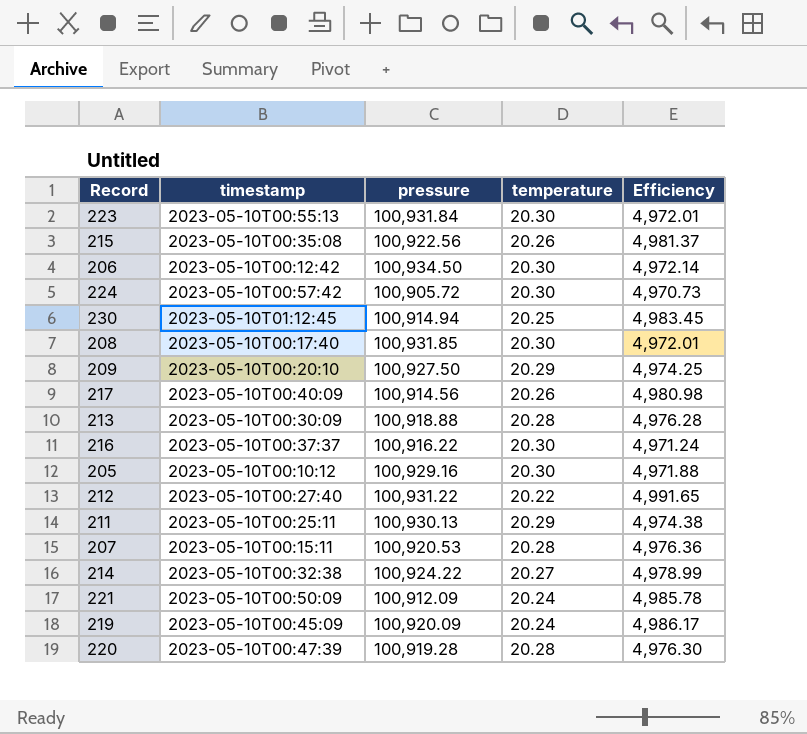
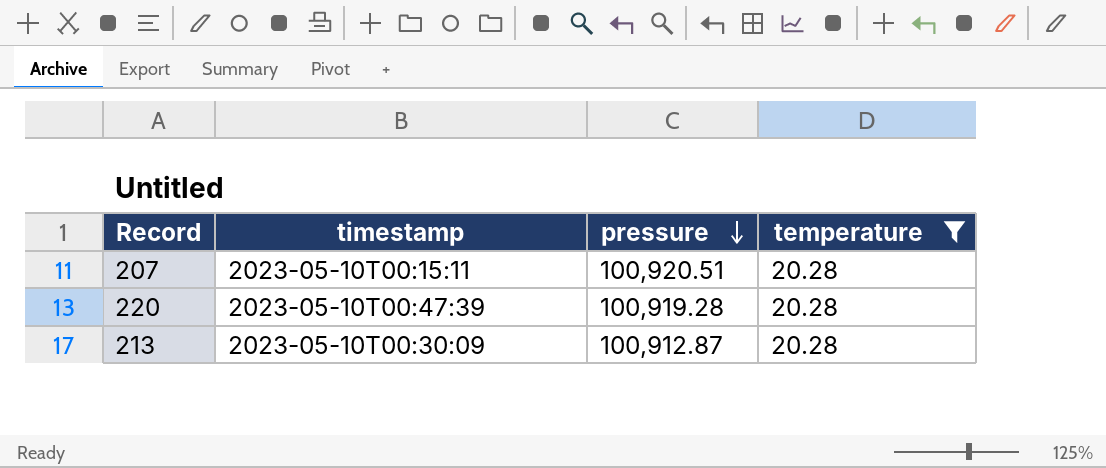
filter: none -> temperature = 20.28
row order: none -> pressure descending
column Efficiency | formula: [pressure] / [temperature] -> none
207 | pressure: 100,920.53 -> 100,920.51
213 | pressure: 100,918.88 -> 100,912.87

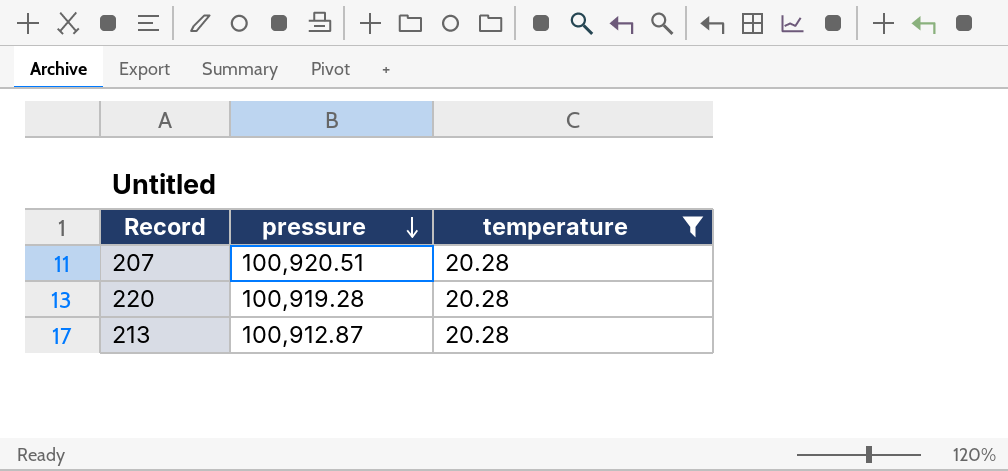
column timestamp | position: 2 -> none

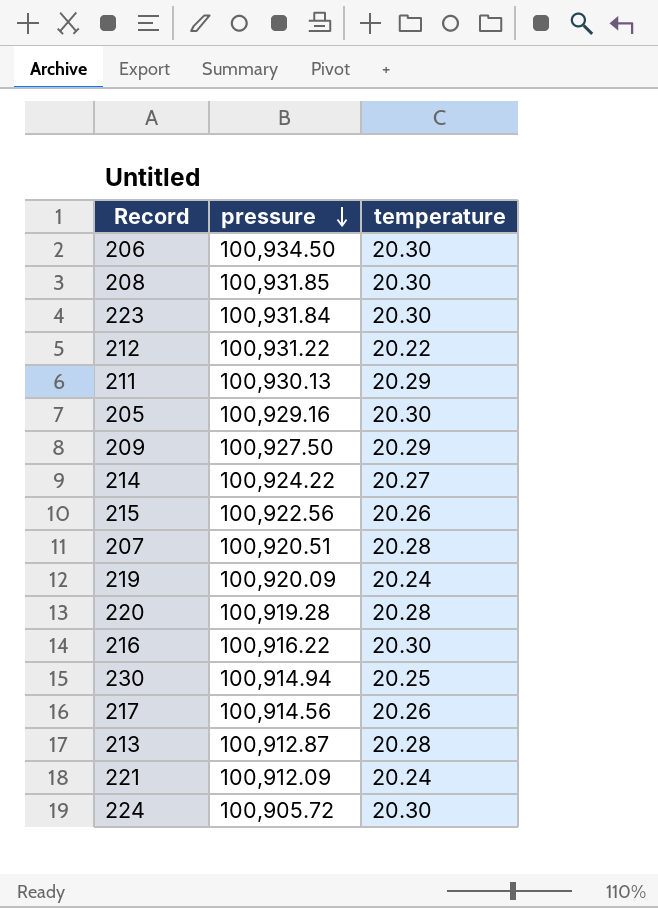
filter: temperature = 20.28 -> none

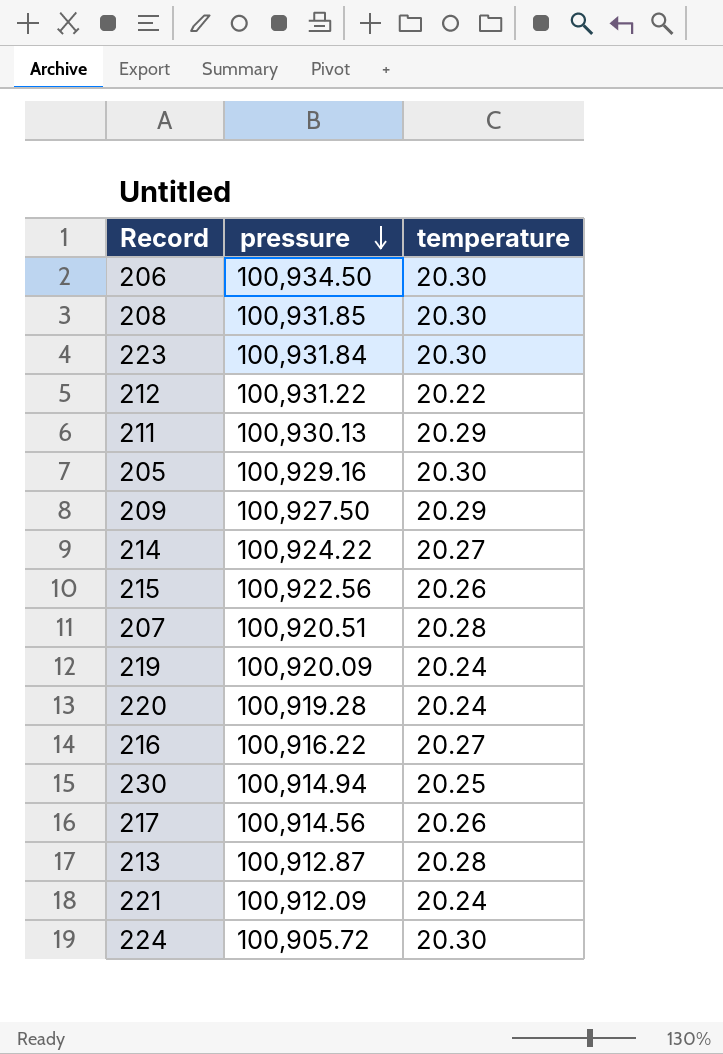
220 | temperature: 20.28 -> 20.24
216 | temperature: 20.30 -> 20.27

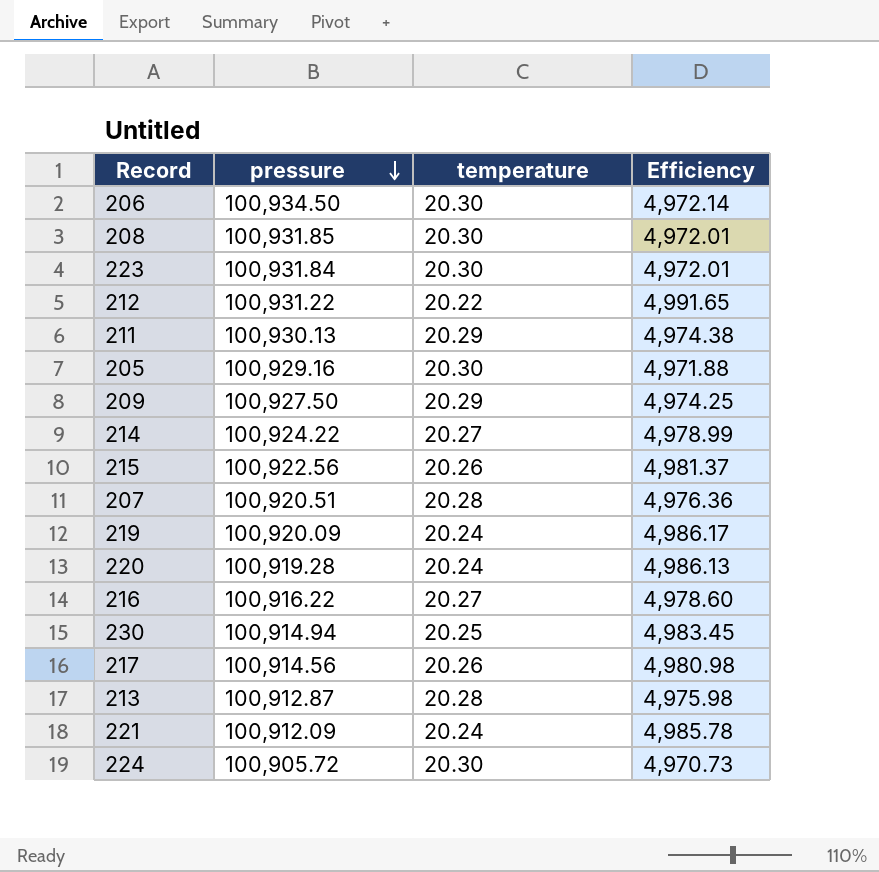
column Efficiency | formula: none -> [pressure] / [temperature]

